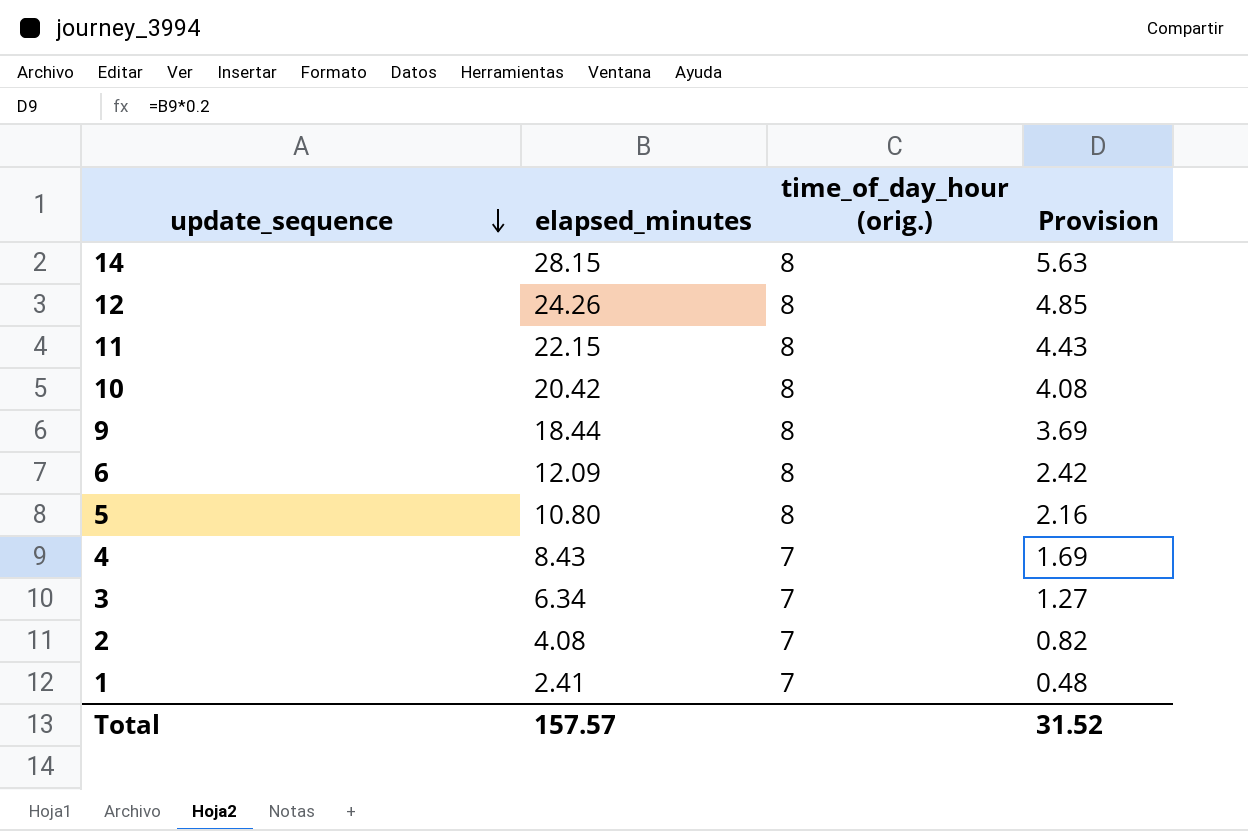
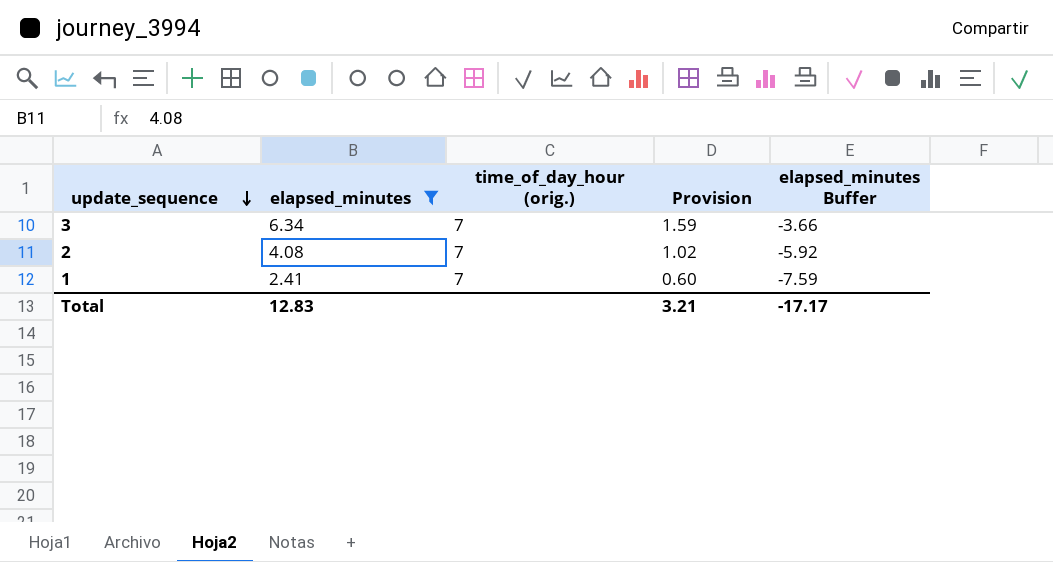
filter: none -> elapsed_minutes <= 6.34
column Provision | formula: [elapsed_minutes] * 0.2 -> [elapsed_minutes] * 0.25
column elapsed_minutes Buffer | formula: none -> [elapsed_minutes] - 10
Total | elapsed_minutes: 157.57 -> 12.83
Total | Provision: 31.52 -> 3.21

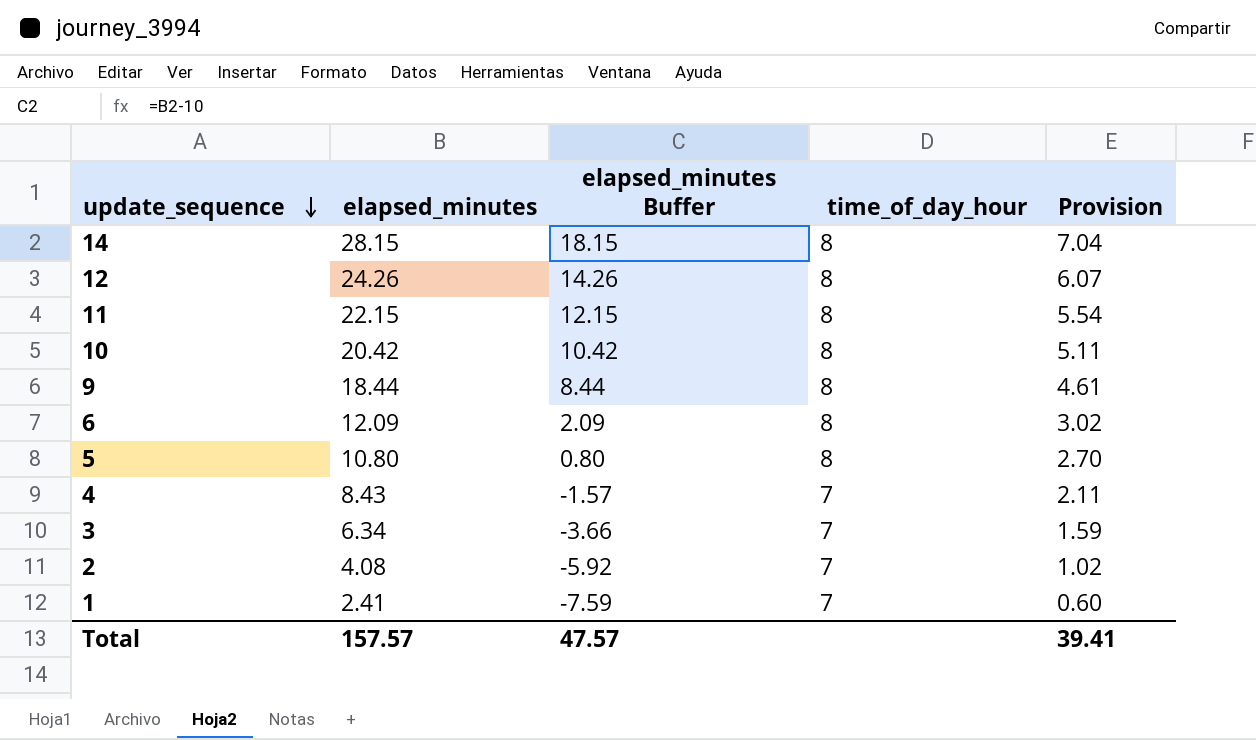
filter: elapsed_minutes <= 6.34 -> none
column elapsed_minutes Buffer | position: 5 -> 3
column name: time_of_day_hour (orig.) -> time_of_day_hour
Total | elapsed_minutes: 12.83 -> 157.57
Total | elapsed_minutes Buffer: -17.17 -> 47.57
Total | Provision: 3.21 -> 39.41

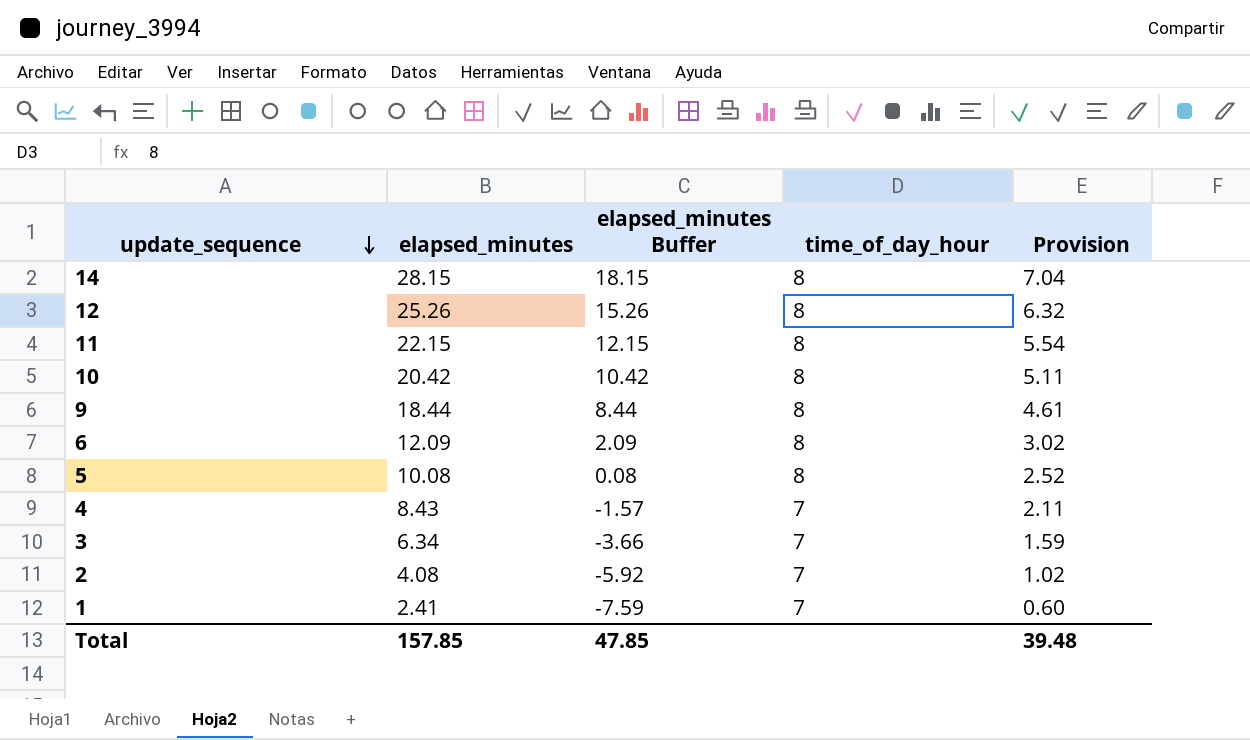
12 | elapsed_minutes: 24.26 -> 25.26
12 | elapsed_minutes Buffer: 14.26 -> 15.26
12 | Provision: 6.07 -> 6.32
5 | elapsed_minutes: 10.80 -> 10.08
5 | elapsed_minutes Buffer: 0.80 -> 0.08
5 | Provision: 2.70 -> 2.52
Total | elapsed_minutes: 157.57 -> 157.85
Total | elapsed_minutes Buffer: 47.57 -> 47.85
Total | Provision: 39.41 -> 39.48

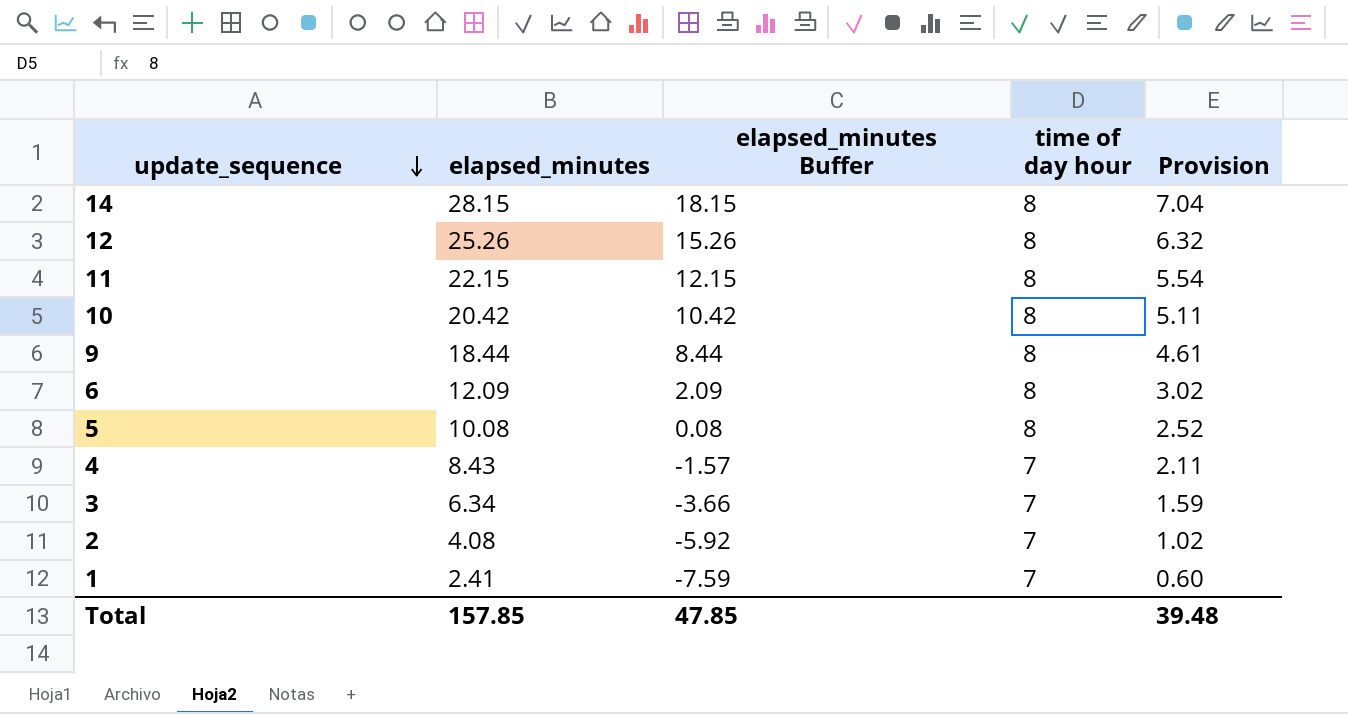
column name: time_of_day_hour -> time of day hour

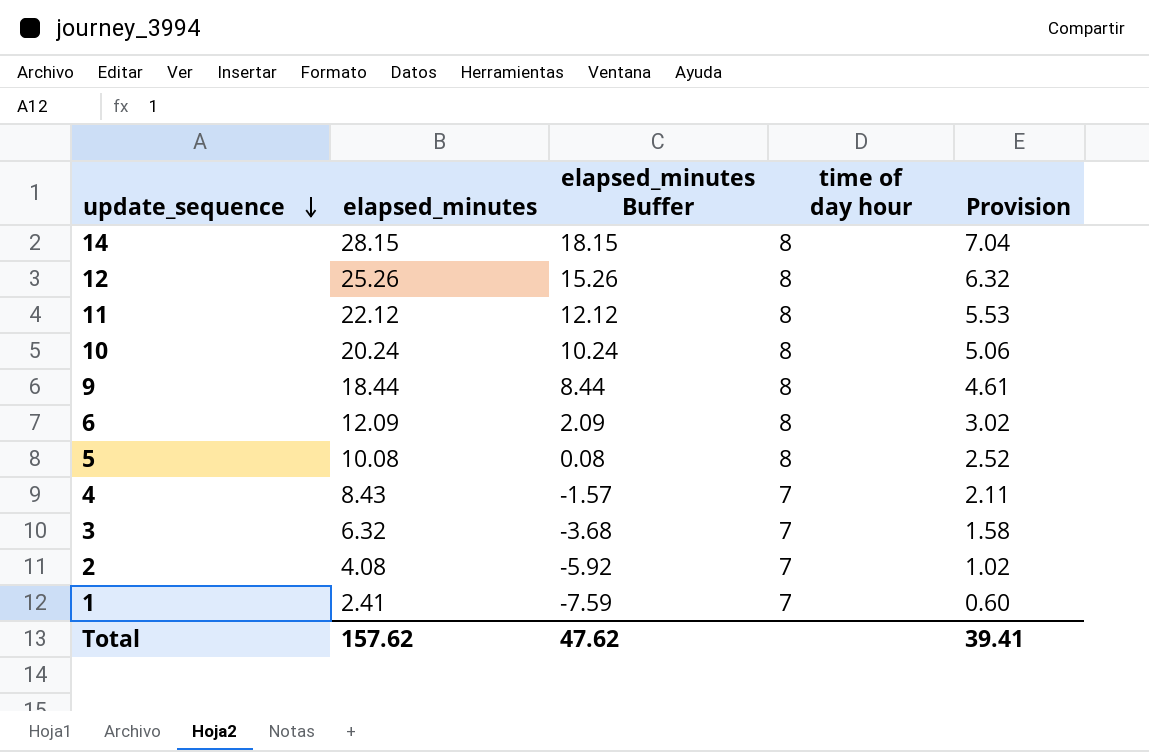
11 | elapsed_minutes: 22.15 -> 22.12
11 | elapsed_minutes Buffer: 12.15 -> 12.12
11 | Provision: 5.54 -> 5.53
10 | elapsed_minutes: 20.42 -> 20.24
10 | elapsed_minutes Buffer: 10.42 -> 10.24
10 | Provision: 5.11 -> 5.06
3 | elapsed_minutes: 6.34 -> 6.32
3 | elapsed_minutes Buffer: -3.66 -> -3.68
3 | Provision: 1.59 -> 1.58
Total | elapsed_minutes: 157.85 -> 157.62
Total | elapsed_minutes Buffer: 47.85 -> 47.62
Total | Provision: 39.48 -> 39.41

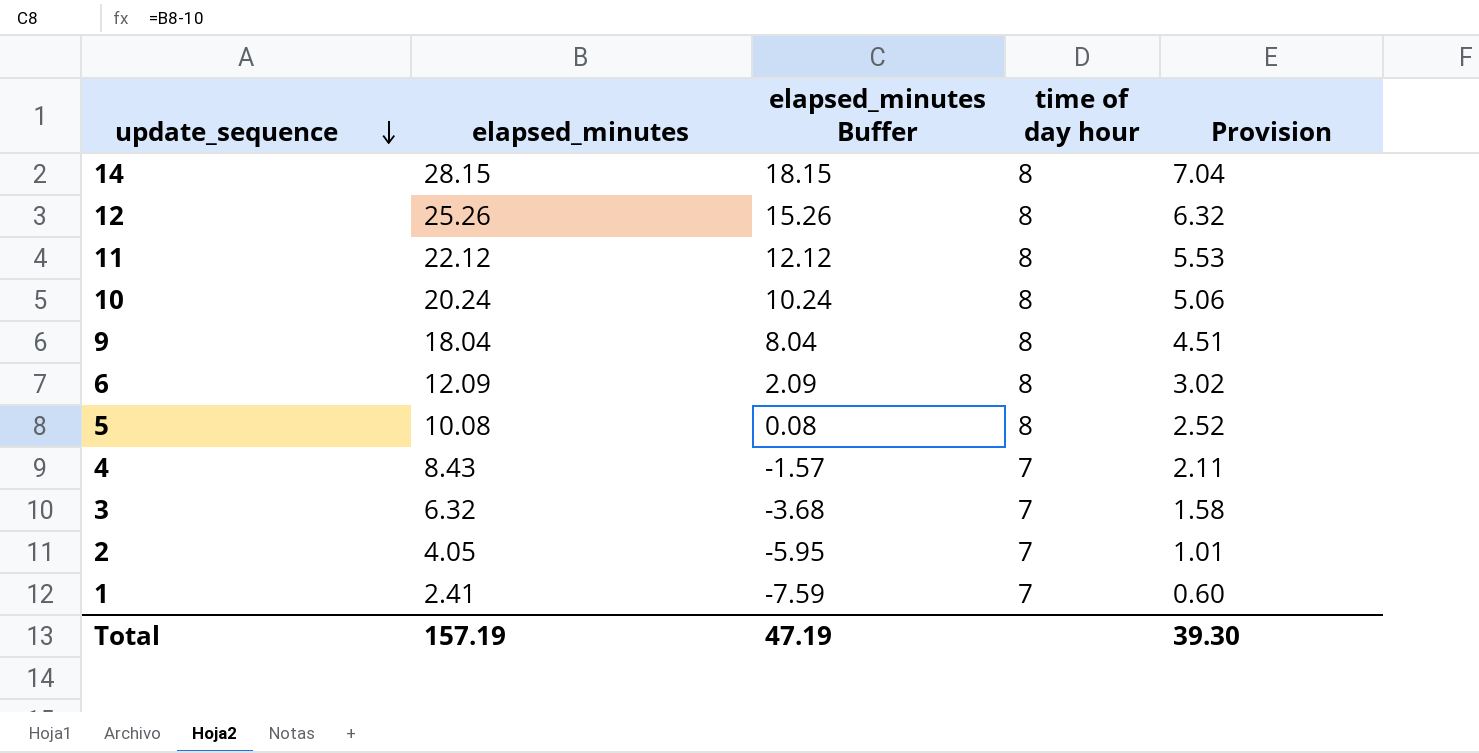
9 | elapsed_minutes: 18.44 -> 18.04
9 | elapsed_minutes Buffer: 8.44 -> 8.04
9 | Provision: 4.61 -> 4.51
2 | elapsed_minutes: 4.08 -> 4.05
2 | elapsed_minutes Buffer: -5.92 -> -5.95
2 | Provision: 1.02 -> 1.01
Total | elapsed_minutes: 157.62 -> 157.19
Total | elapsed_minutes Buffer: 47.62 -> 47.19
Total | Provision: 39.41 -> 39.30

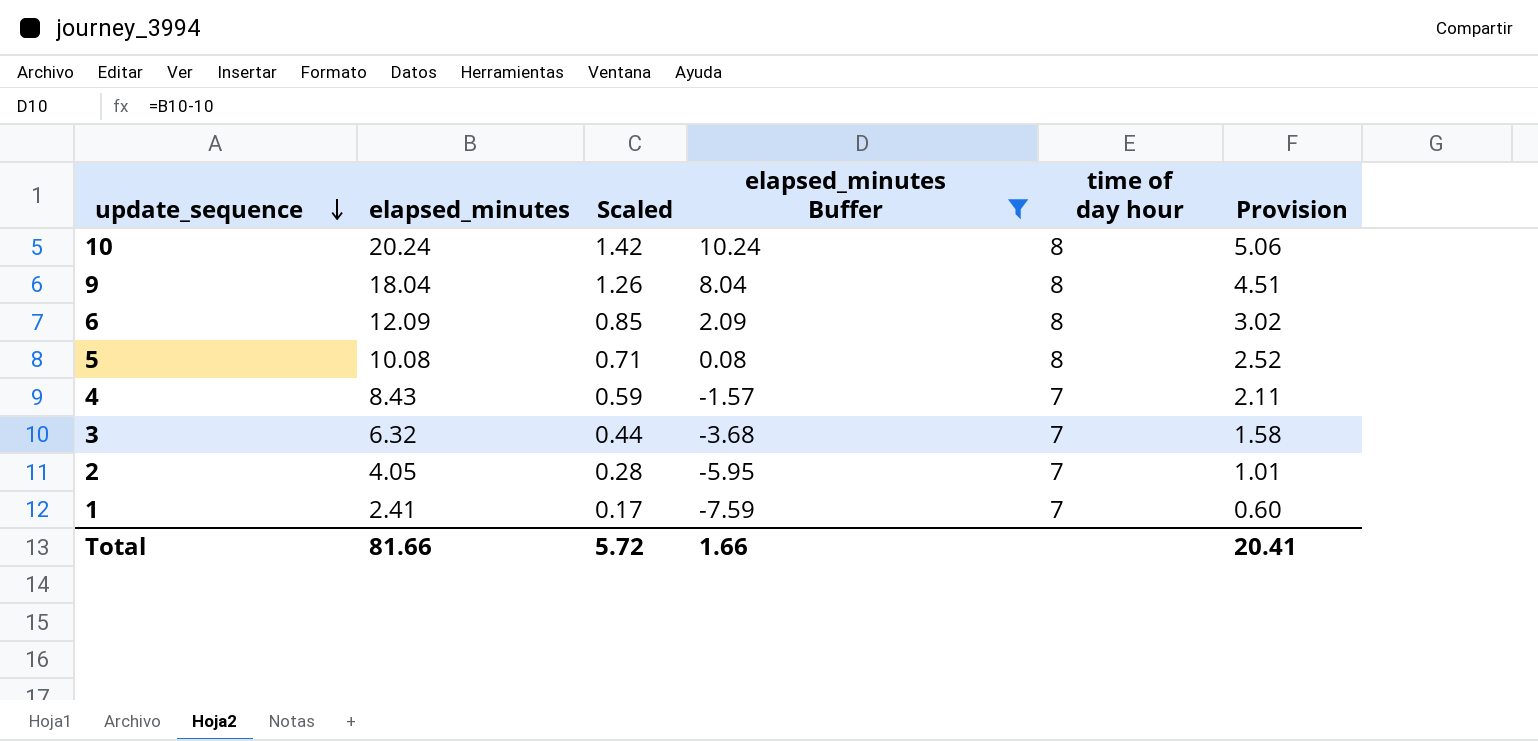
filter: none -> elapsed_minutes Buffer <= 10.24
column Scaled | formula: none -> [elapsed_minutes] * 0.07
Total | elapsed_minutes: 157.19 -> 81.66
Total | elapsed_minutes Buffer: 47.19 -> 1.66
Total | Provision: 39.30 -> 20.41

